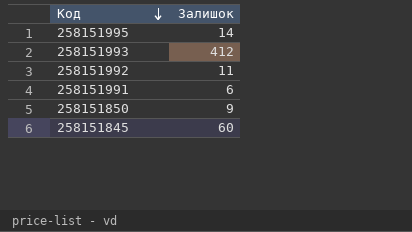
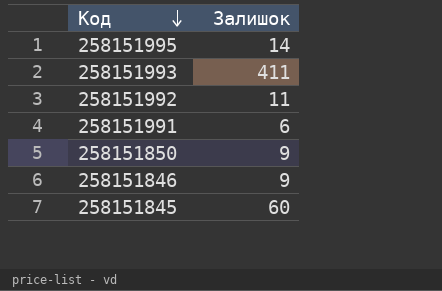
258151993 | Залишок: 412 -> 411
row 258151846: none -> 9

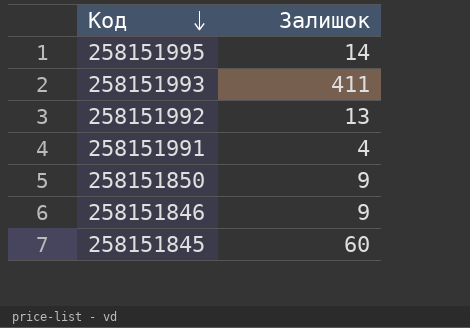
258151992 | Залишок: 11 -> 13
258151991 | Залишок: 6 -> 4

